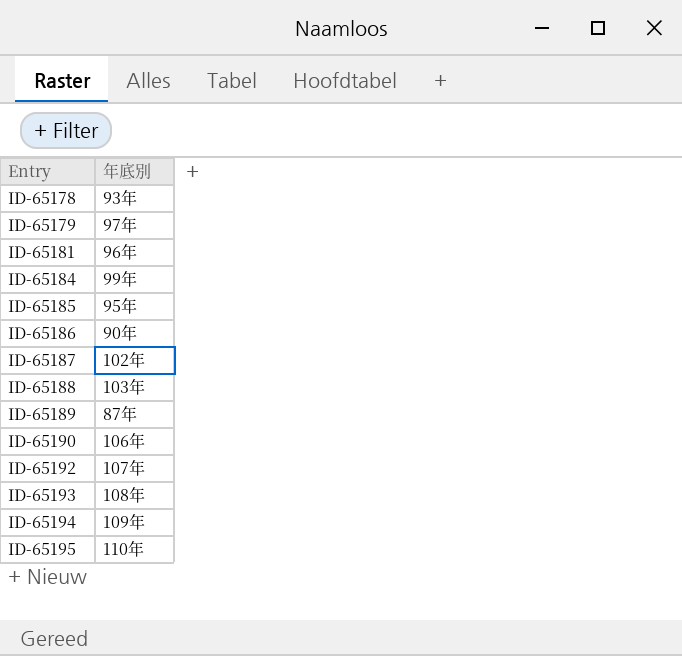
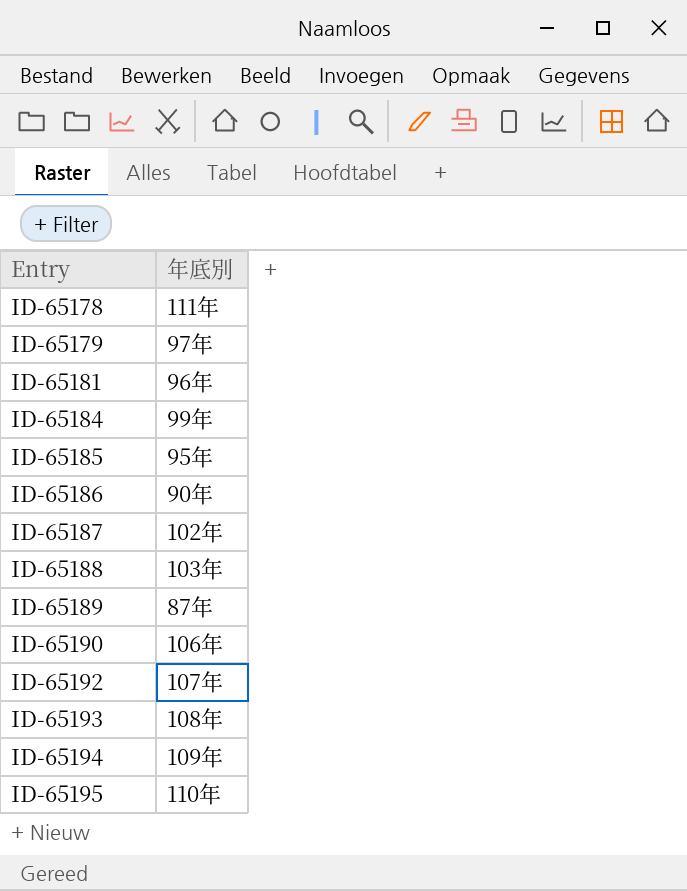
ID-65178 | 年底別: 93年 -> 111年

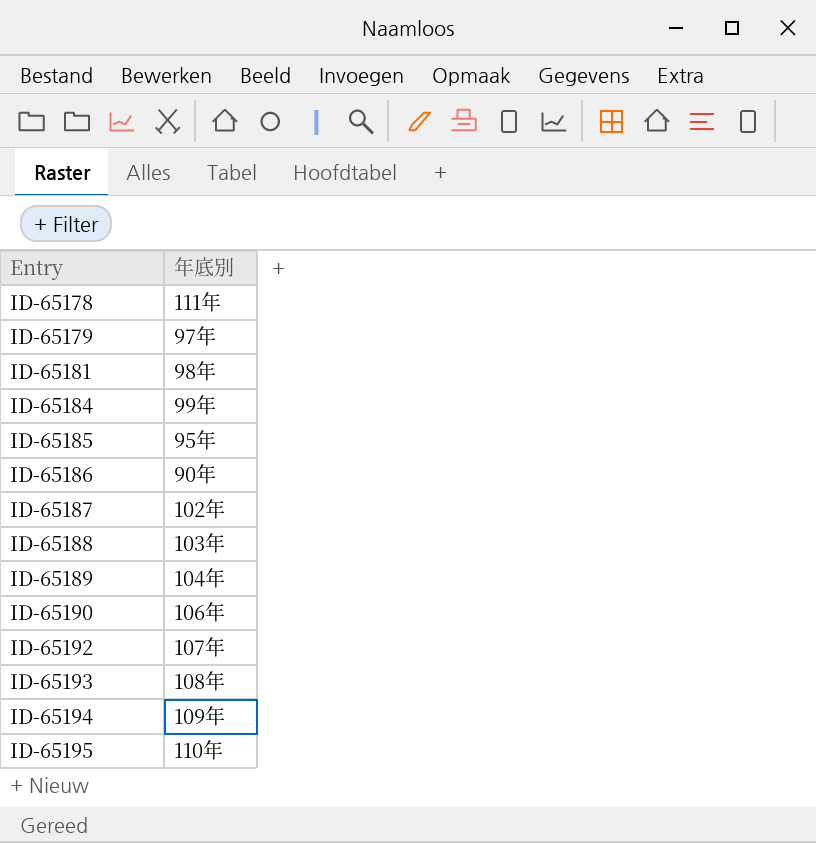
ID-65181 | 年底別: 96年 -> 98年
ID-65189 | 年底別: 87年 -> 104年

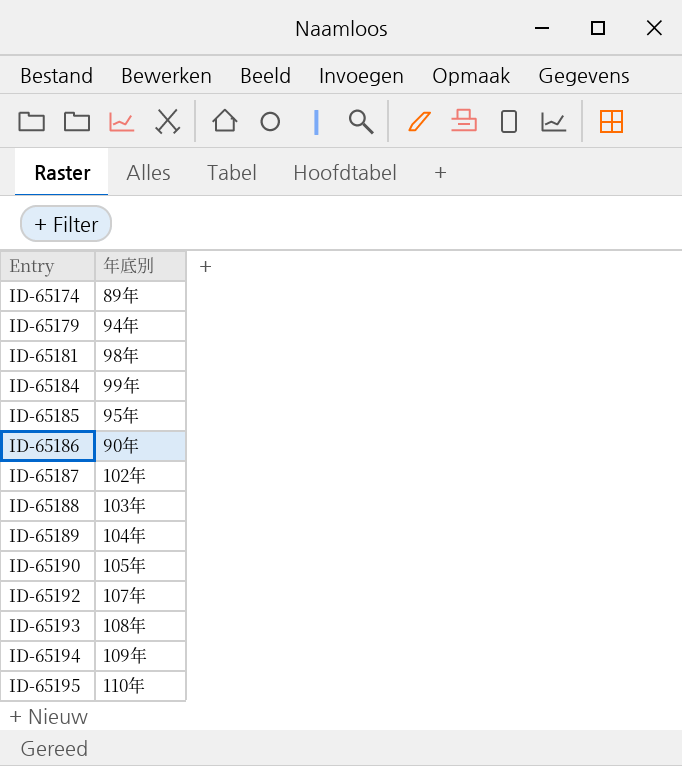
row ID-65178: 111年 -> none
row ID-65174: none -> 89年
ID-65179 | 年底別: 97年 -> 94年
ID-65190 | 年底別: 106年 -> 105年

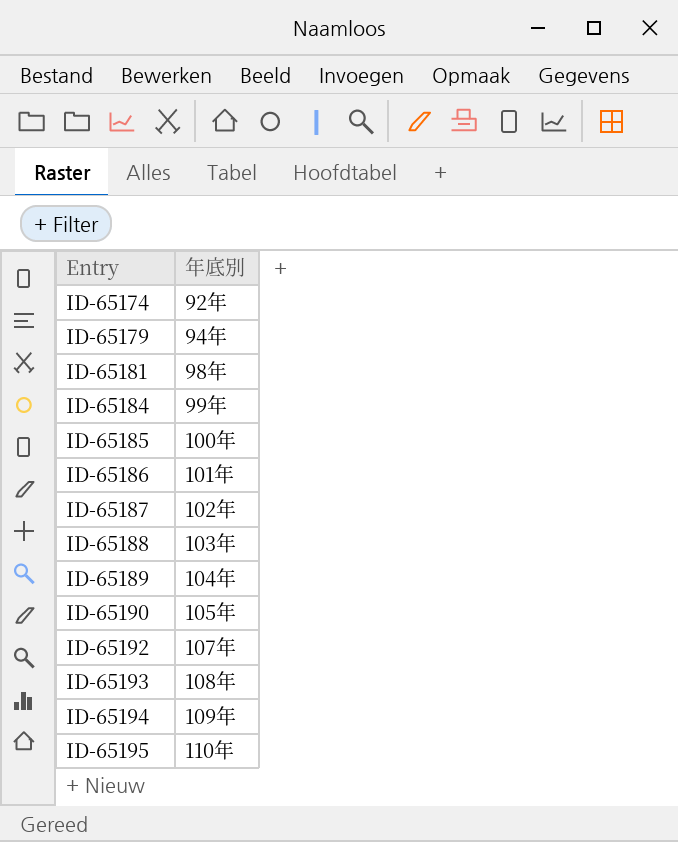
ID-65174 | 年底別: 89年 -> 92年
ID-65185 | 年底別: 95年 -> 100年
ID-65186 | 年底別: 90年 -> 101年

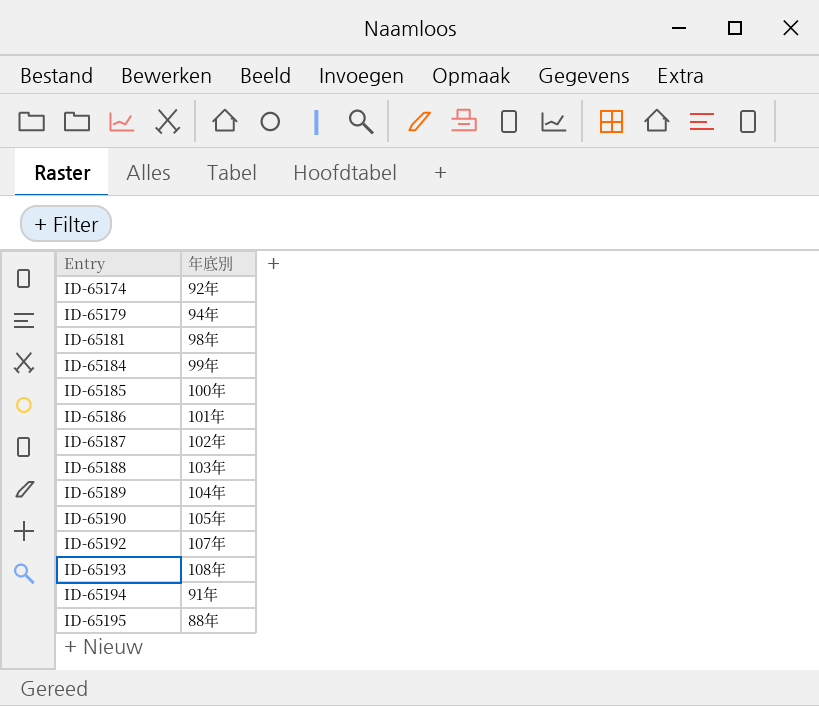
ID-65194 | 年底別: 109年 -> 91年
ID-65195 | 年底別: 110年 -> 88年

